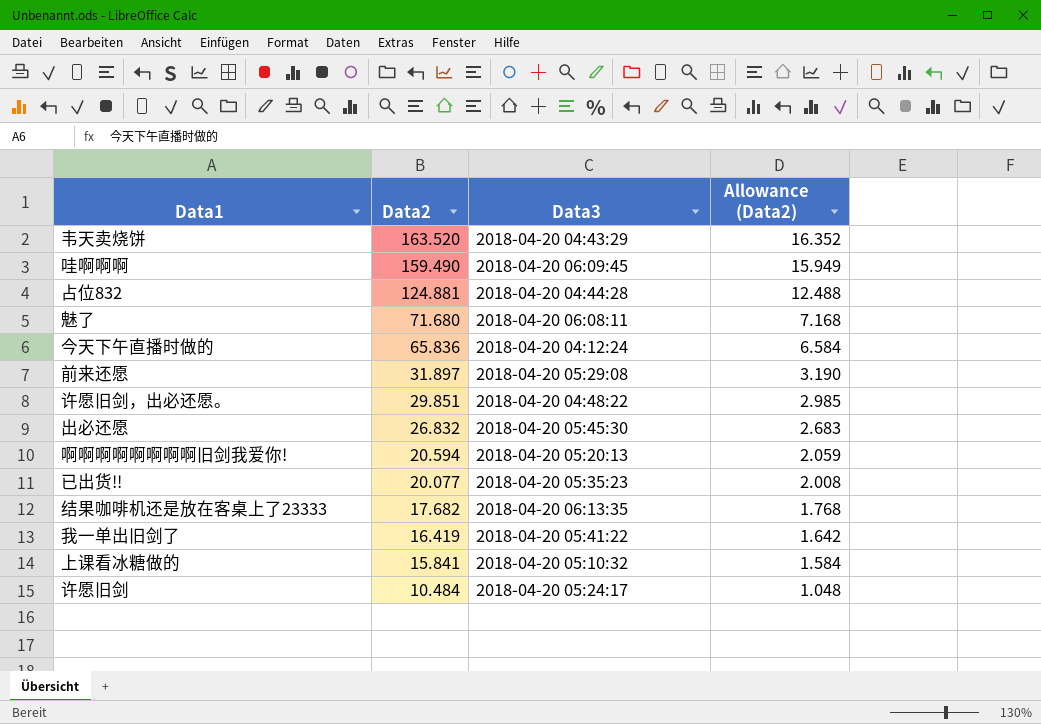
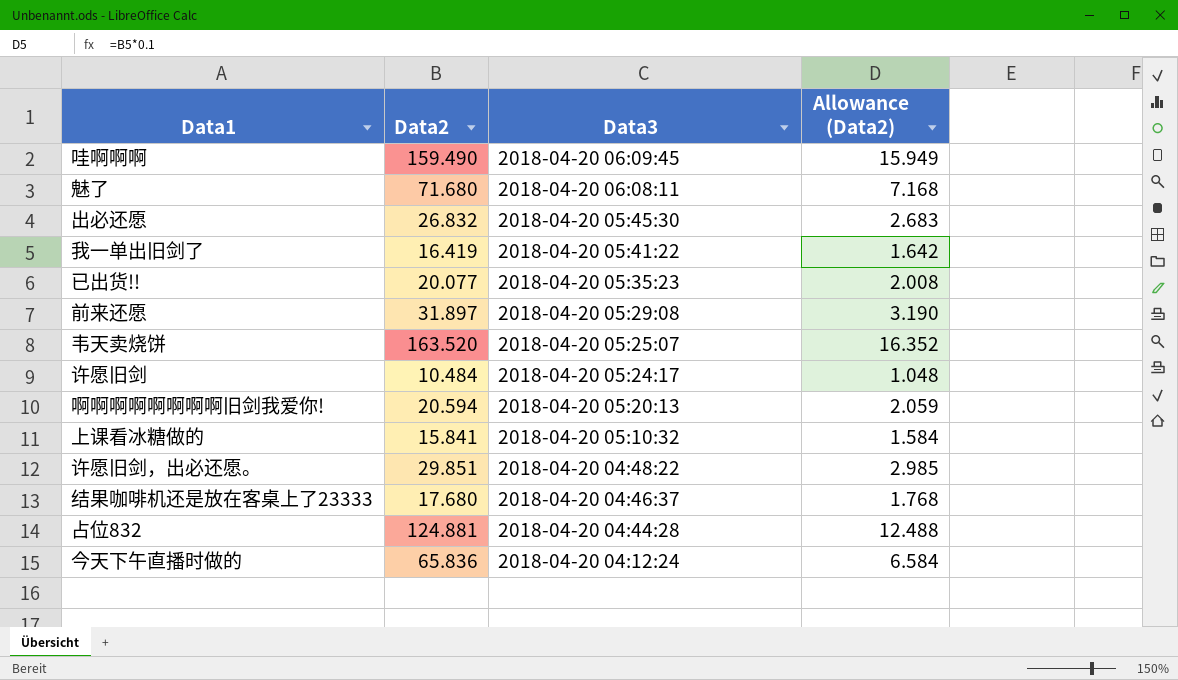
row order: Data2 descending -> Data3 descending
韦天卖烧饼 | Data3: 2018-04-20 04:43:29 -> 2018-04-20 05:25:07
结果咖啡机还是放在客桌上了23333 | Data2: 17.682 -> 17.680
结果咖啡机还是放在客桌上了23333 | Data3: 2018-04-20 06:13:35 -> 2018-04-20 04:46:37

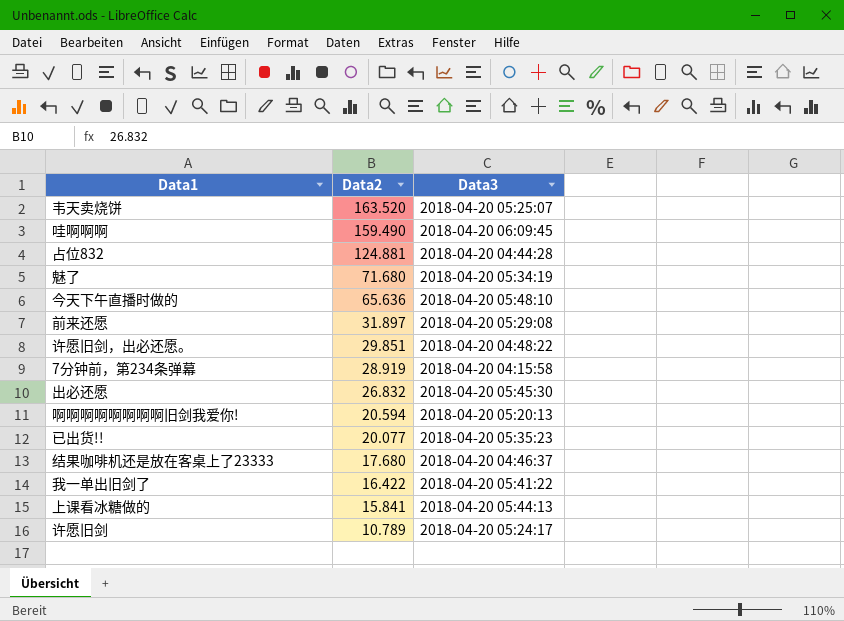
row order: Data3 descending -> Data2 descending
column Allowance (Data2) | formula: [Data2] * 0.1 -> none
魅了 | Data3: 2018-04-20 06:08:11 -> 2018-04-20 05:34:19
今天下午直播时做的 | Data2: 65.836 -> 65.636
今天下午直播时做的 | Data3: 2018-04-20 04:12:24 -> 2018-04-20 05:48:10
row 7分钟前，第234条弹幕: none -> 28.919 | 2018-04-20 04:15:58
我一单出旧剑了 | Data2: 16.419 -> 16.422
上课看冰糖做的 | Data3: 2018-04-20 05:10:32 -> 2018-04-20 05:44:13
许愿旧剑 | Data2: 10.484 -> 10.789

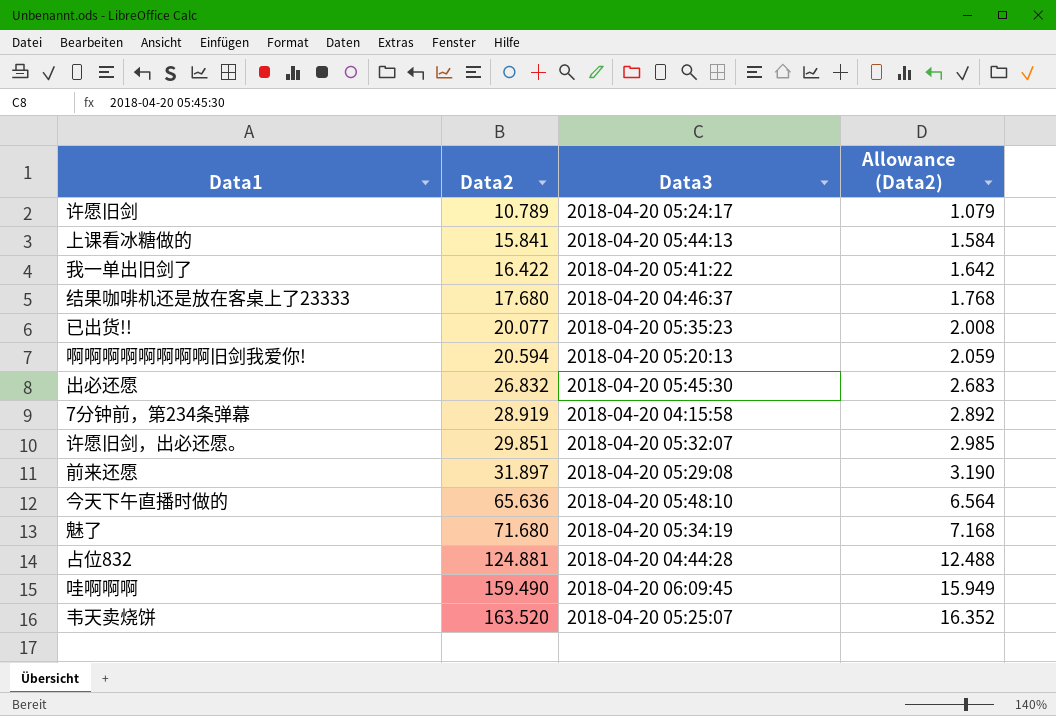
row order: Data2 descending -> Data2 ascending
column Allowance (Data2) | formula: none -> [Data2] * 0.1
许愿旧剑，出必还愿。 | Data3: 2018-04-20 04:48:22 -> 2018-04-20 05:32:07

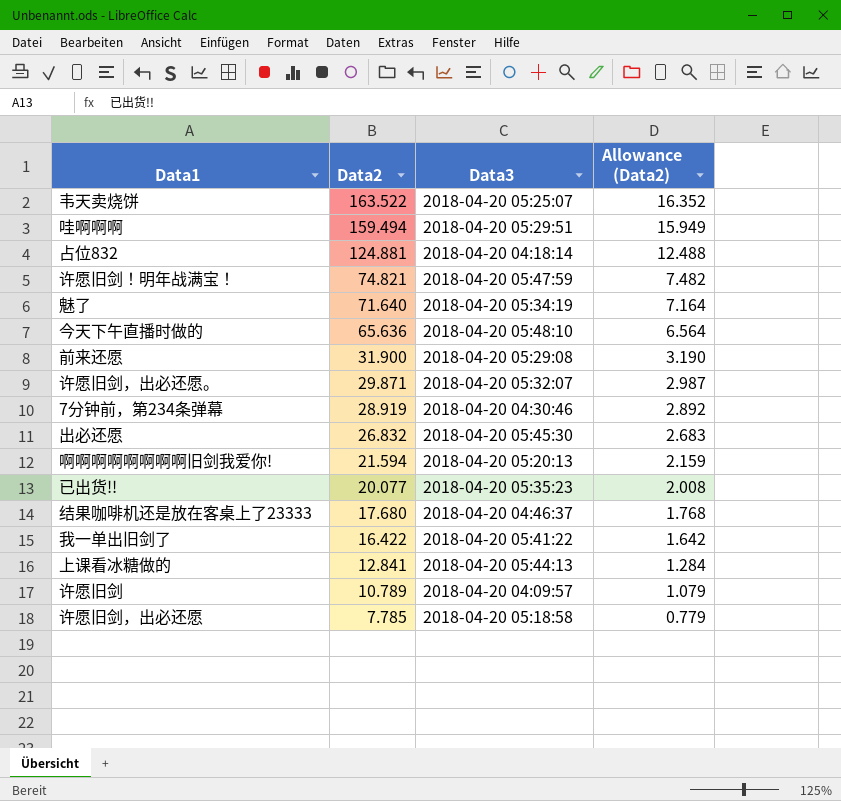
row order: Data2 ascending -> Data2 descending
韦天卖烧饼 | Data2: 163.520 -> 163.522
哇啊啊啊 | Data2: 159.490 -> 159.494
哇啊啊啊 | Data3: 2018-04-20 06:09:45 -> 2018-04-20 05:29:51
占位832 | Data3: 2018-04-20 04:44:28 -> 2018-04-20 04:18:14
row 许愿旧剑！明年战满宝！: none -> 74.821 | 2018-04-20 05:47:59 | 7.482
魅了 | Data2: 71.680 -> 71.640
魅了 | Allowance (Data2): 7.168 -> 7.164
前来还愿 | Data2: 31.897 -> 31.900
许愿旧剑，出必还愿。 | Data2: 29.851 -> 29.871
许愿旧剑，出必还愿。 | Allowance (Data2): 2.985 -> 2.987
7分钟前，第234条弹幕 | Data3: 2018-04-20 04:15:58 -> 2018-04-20 04:30:46
啊啊啊啊啊啊啊啊旧剑我爱你! | Data2: 20.594 -> 21.594
啊啊啊啊啊啊啊啊旧剑我爱你! | Allowance (Data2): 2.059 -> 2.159
上课看冰糖做的 | Data2: 15.841 -> 12.841
上课看冰糖做的 | Allowance (Data2): 1.584 -> 1.284
许愿旧剑 | Data3: 2018-04-20 05:24:17 -> 2018-04-20 04:09:57
row 许愿旧剑，出必还愿: none -> 7.785 | 2018-04-20 05:18:58 | 0.779

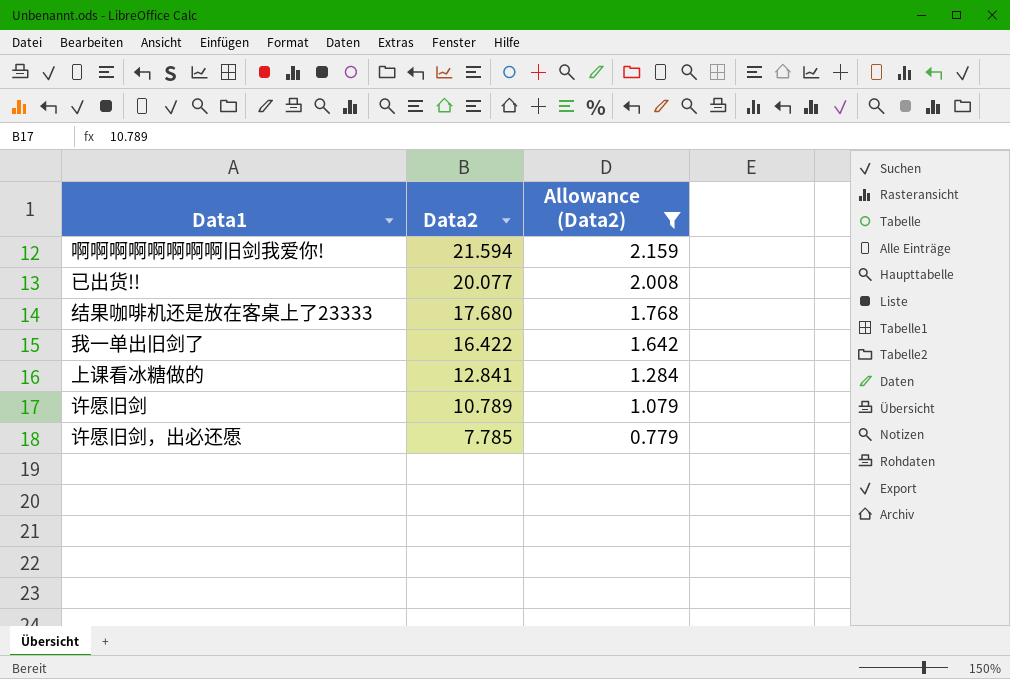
filter: none -> Allowance (Data2) <= 2.159
column Data3 | position: 3 -> none

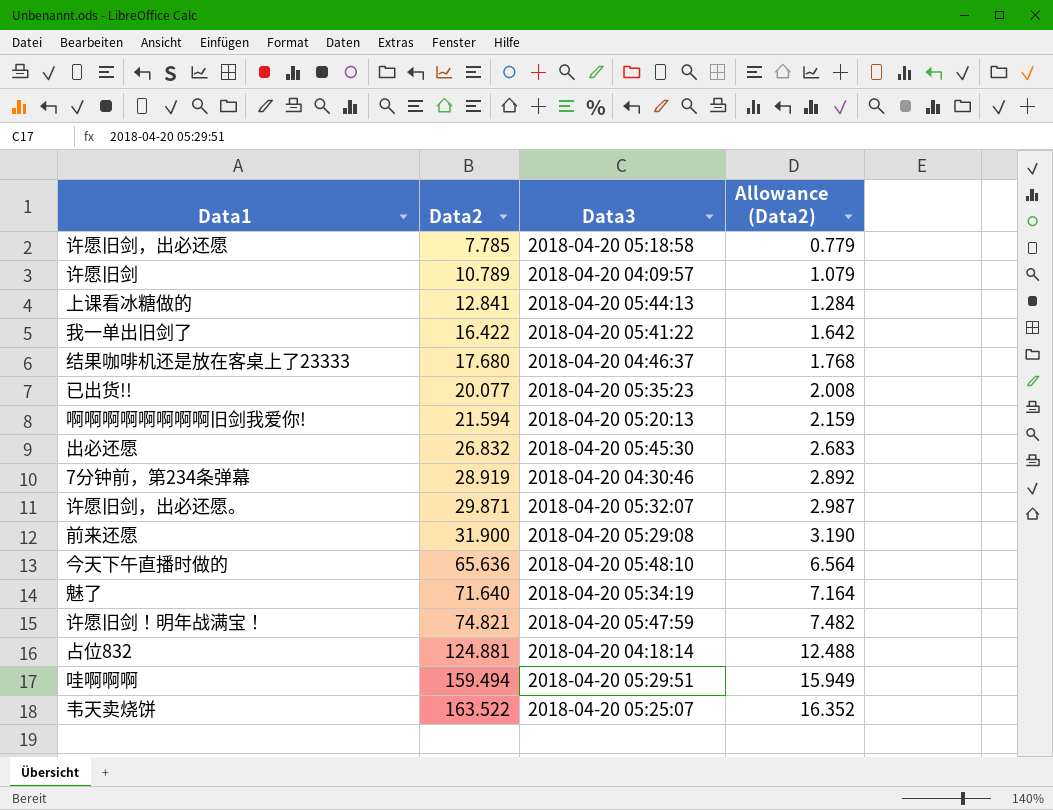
filter: Allowance (Data2) <= 2.159 -> none
row order: Data2 descending -> Data2 ascending
column Data3 | position: none -> 3

